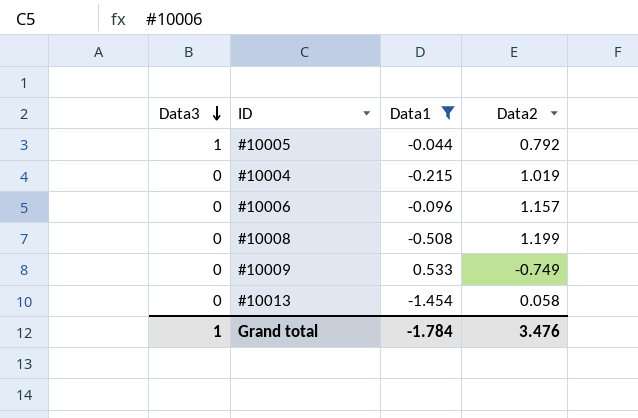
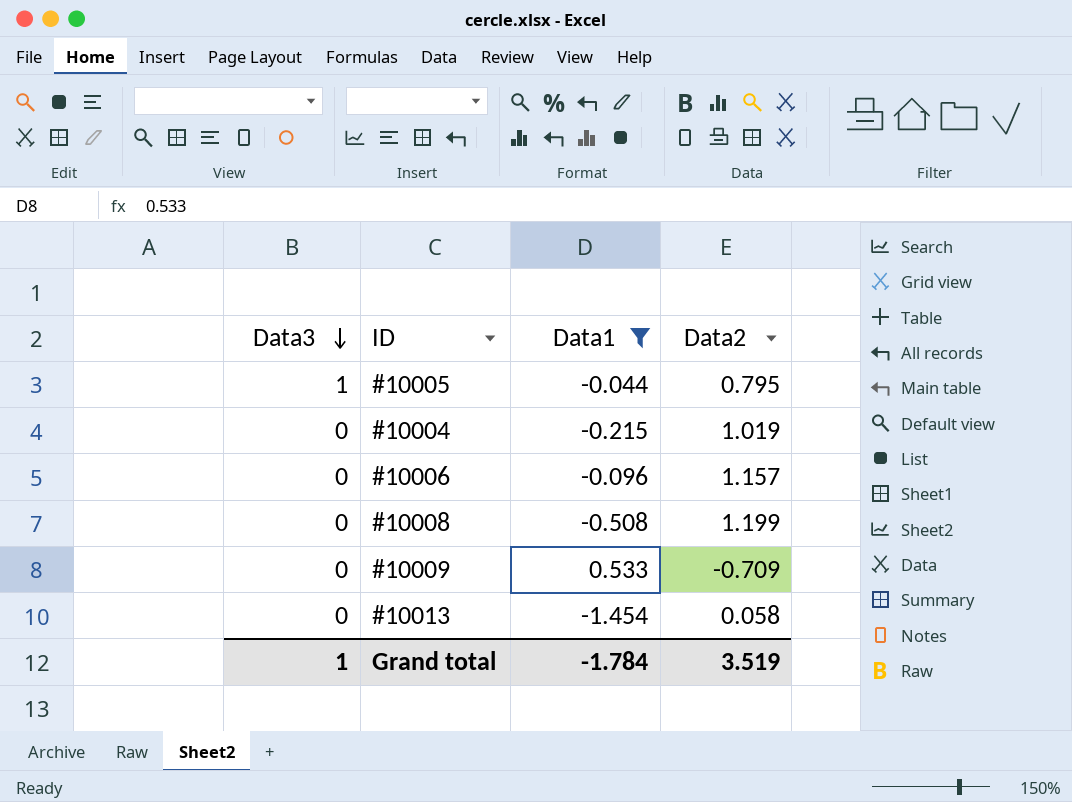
#10005 | Data2: 0.792 -> 0.795
#10009 | Data2: -0.749 -> -0.709
Grand total | Data2: 3.476 -> 3.519

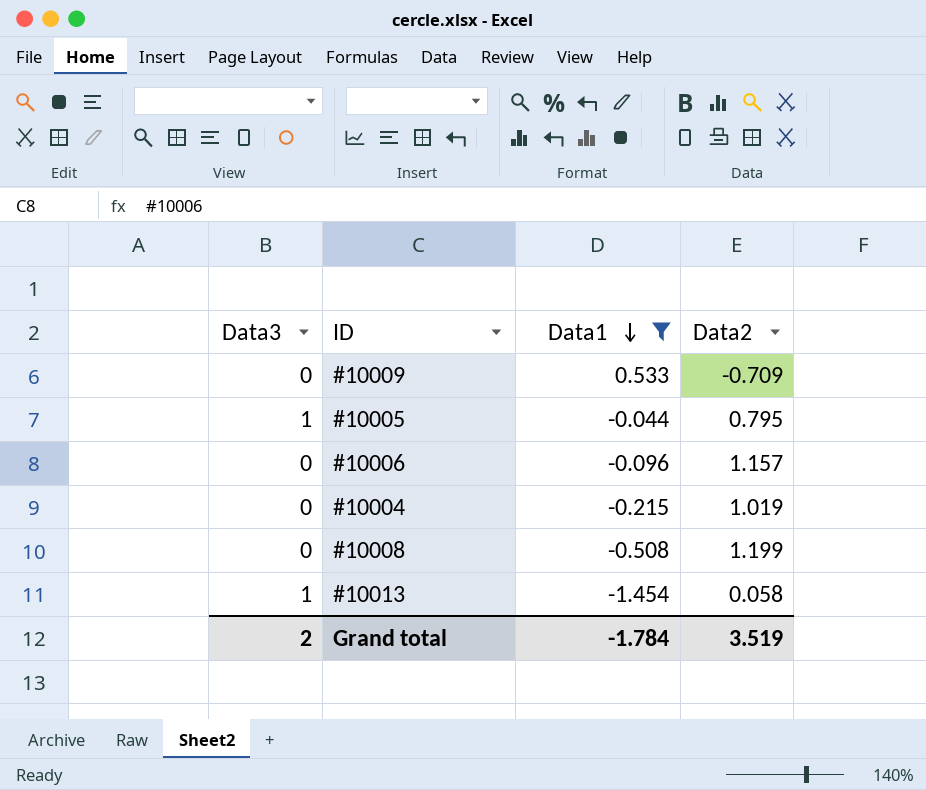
row order: Data3 descending -> Data1 descending
#10013 | Data3: 0 -> 1
Grand total | Data3: 1 -> 2

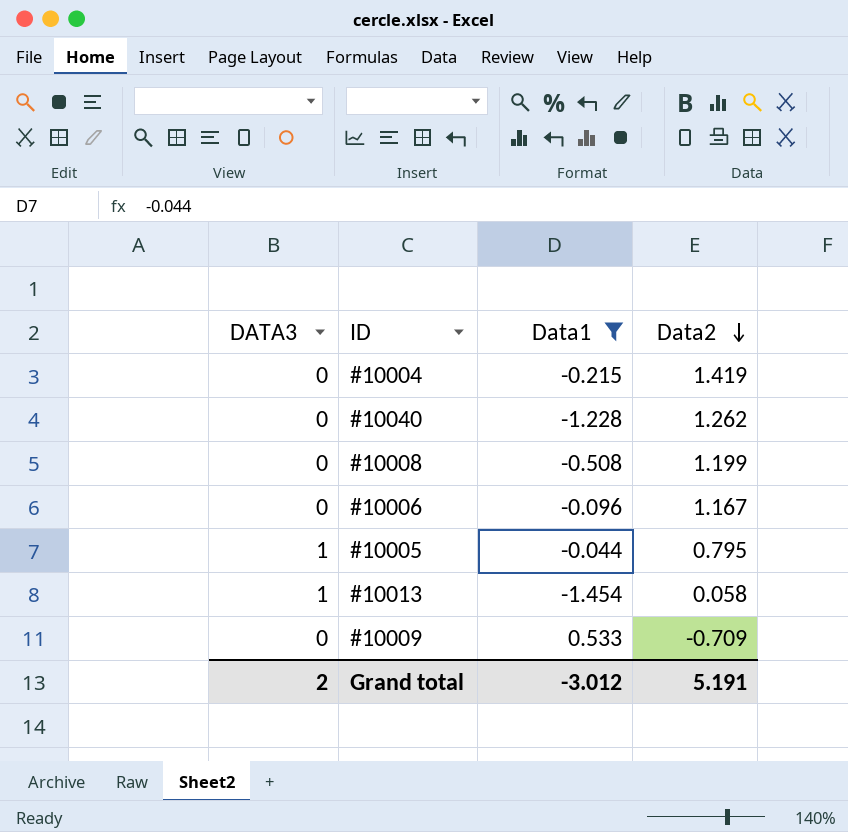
row order: Data1 descending -> Data2 descending
column name: Data3 -> DATA3
#10004 | Data2: 1.019 -> 1.419
row #10040: none -> 0 | -1.228 | 1.262
#10006 | Data2: 1.157 -> 1.167
Grand total | Data1: -1.784 -> -3.012
Grand total | Data2: 3.519 -> 5.191

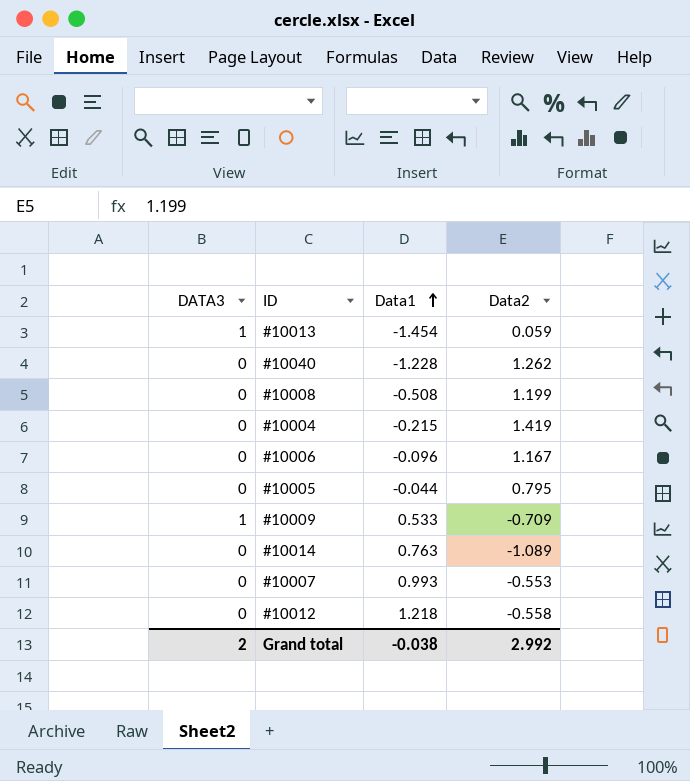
filter: Data1 <= 0.533 -> none
row order: Data2 descending -> Data1 ascending
#10013 | Data2: 0.058 -> 0.059
#10005 | DATA3: 1 -> 0
#10009 | DATA3: 0 -> 1
Grand total | Data1: -3.012 -> -0.038
Grand total | Data2: 5.191 -> 2.992

